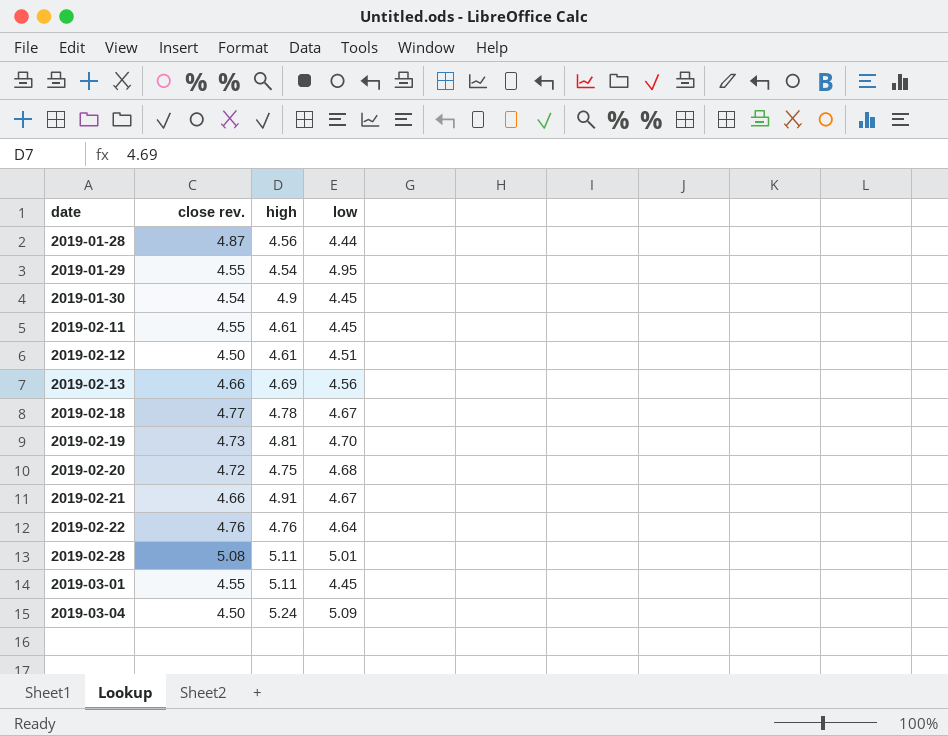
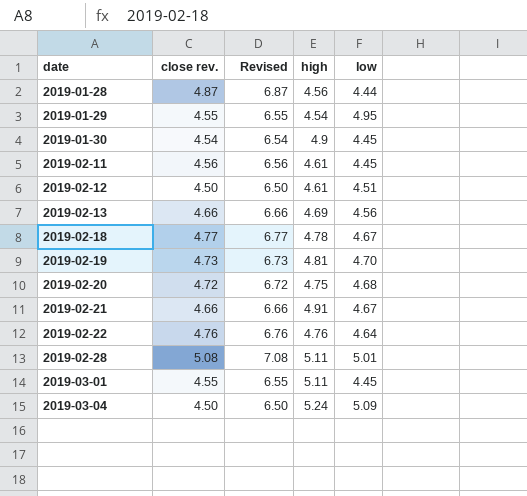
column Revised | formula: none -> [close rev.] + 2
2019-02-11 | close rev.: 4.55 -> 4.56

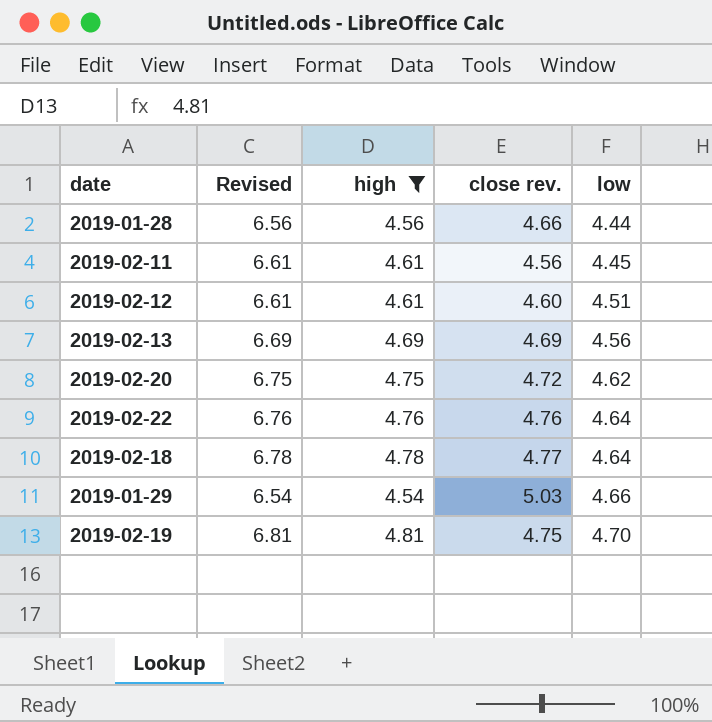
filter: none -> high <= 4.81
row order: date ascending -> low ascending
column Revised | formula: [close rev.] + 2 -> [high] + 2
column close rev. | position: 2 -> 4
2019-01-28 | close rev.: 4.87 -> 4.66
2019-02-12 | close rev.: 4.50 -> 4.60
2019-02-13 | close rev.: 4.66 -> 4.69
2019-02-20 | low: 4.68 -> 4.62
2019-02-18 | low: 4.67 -> 4.64
2019-01-29 | close rev.: 4.55 -> 5.03
2019-01-29 | low: 4.95 -> 4.66
2019-02-19 | close rev.: 4.73 -> 4.75

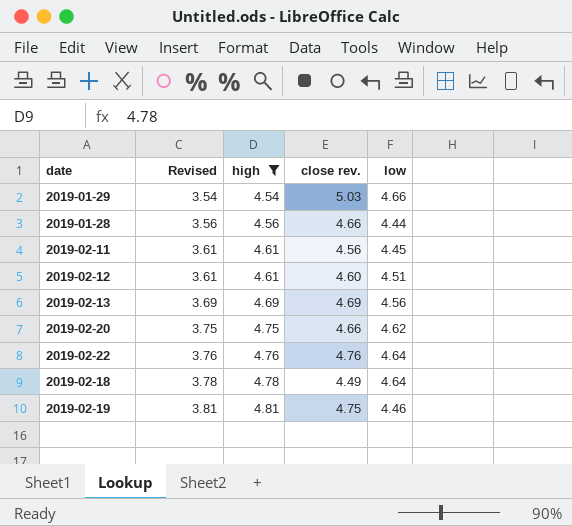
row order: low ascending -> Revised ascending
column Revised | formula: [high] + 2 -> [high] - 1
2019-02-20 | close rev.: 4.72 -> 4.66
2019-02-18 | close rev.: 4.77 -> 4.49
2019-02-19 | low: 4.70 -> 4.46

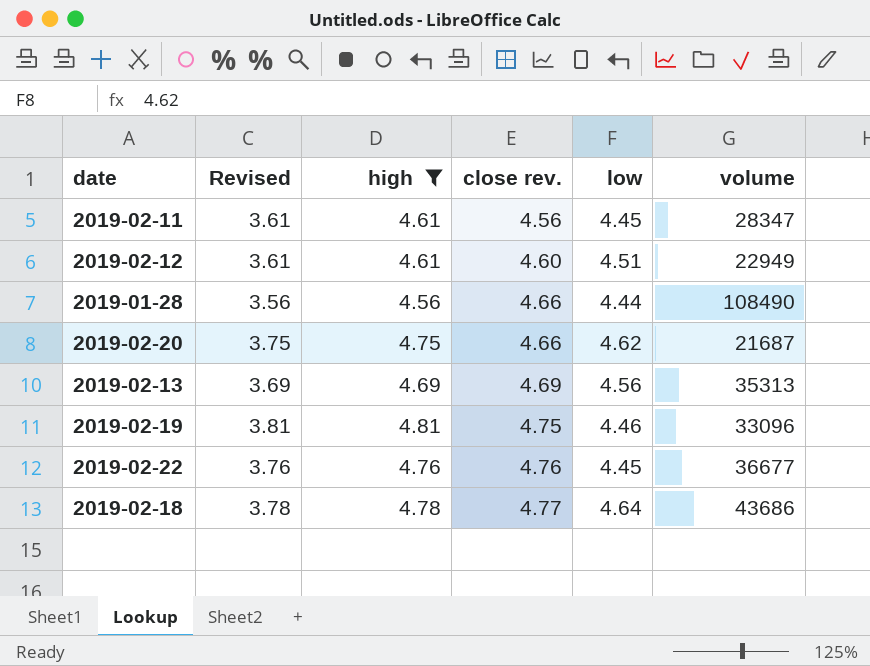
row order: Revised ascending -> close rev. ascending
column volume | position: none -> 6
row 2019-01-29: 3.54 | 4.54 | 5.03 | 4.66 -> none
2019-02-22 | low: 4.64 -> 4.45
2019-02-18 | close rev.: 4.49 -> 4.77

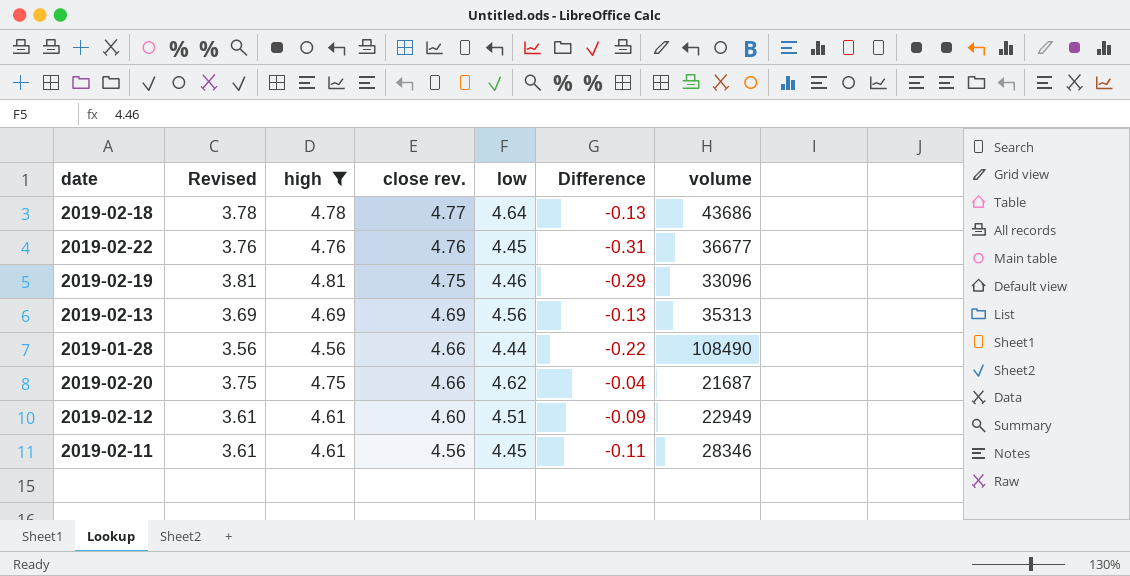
row order: close rev. ascending -> close rev. descending
column Difference | formula: none -> [low] - [close rev.]
2019-02-11 | volume: 28347 -> 28346

